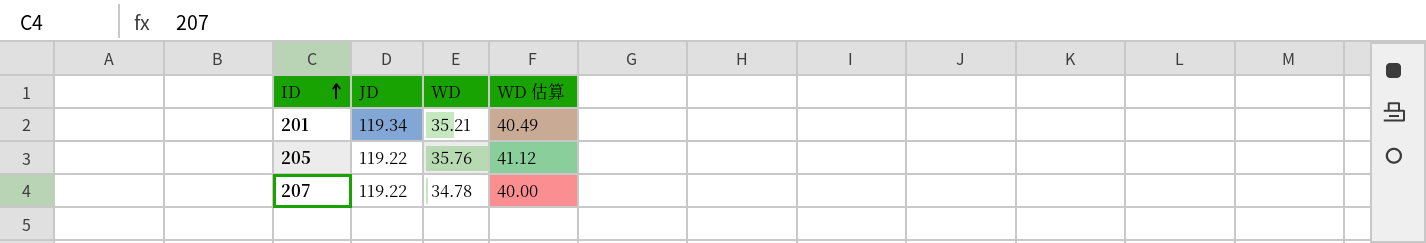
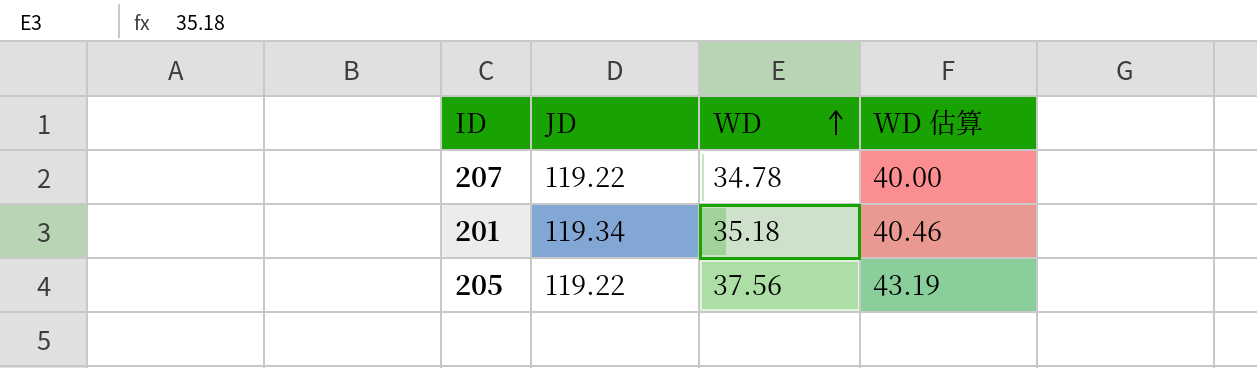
row order: ID ascending -> WD ascending
201 | WD: 35.21 -> 35.18
201 | WD 估算: 40.49 -> 40.46
205 | WD: 35.76 -> 37.56
205 | WD 估算: 41.12 -> 43.19

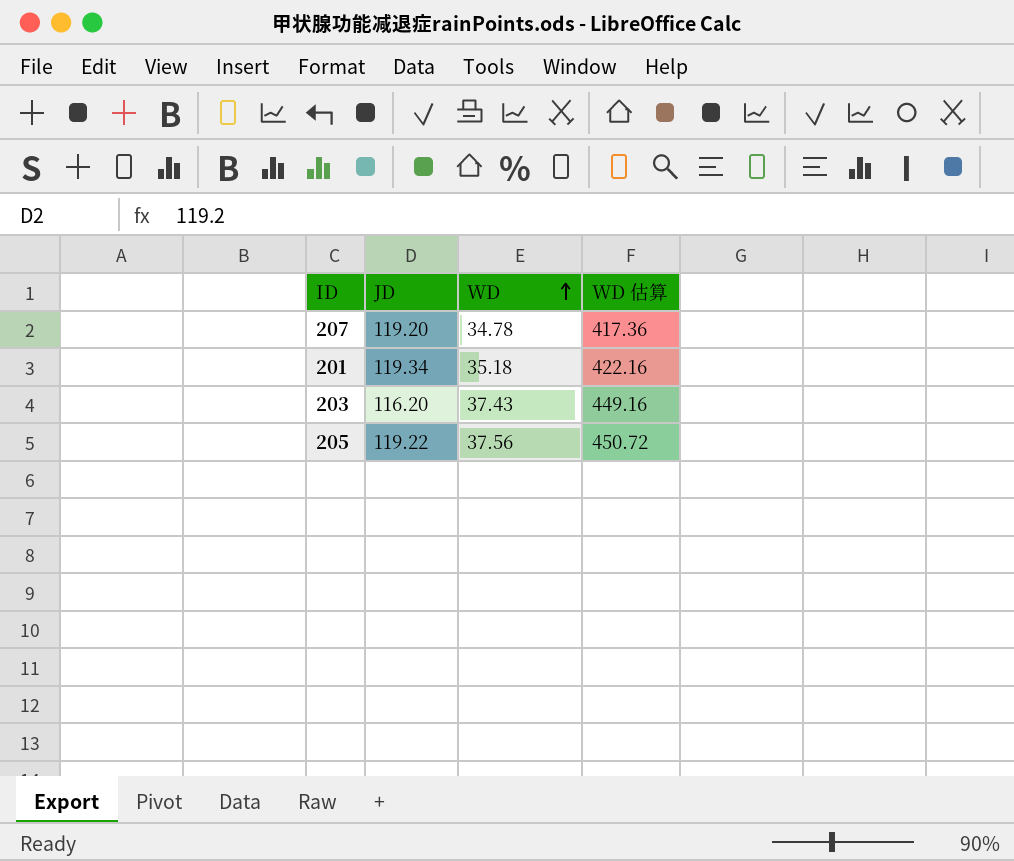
column WD 估算 | formula: [WD] * 1.15 -> [WD] * 12
207 | JD: 119.22 -> 119.20
row 203: none -> 116.20 | 37.43 | 449.16

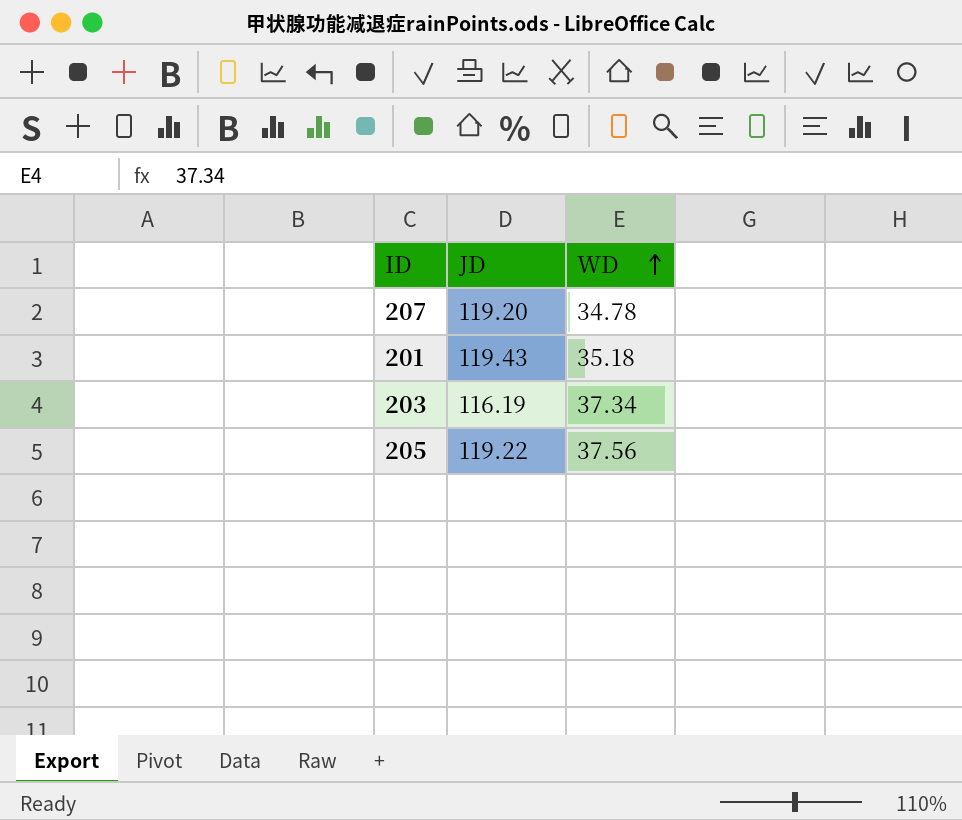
column WD 估算 | formula: [WD] * 12 -> none
201 | JD: 119.34 -> 119.43
203 | JD: 116.20 -> 116.19
203 | WD: 37.43 -> 37.34

